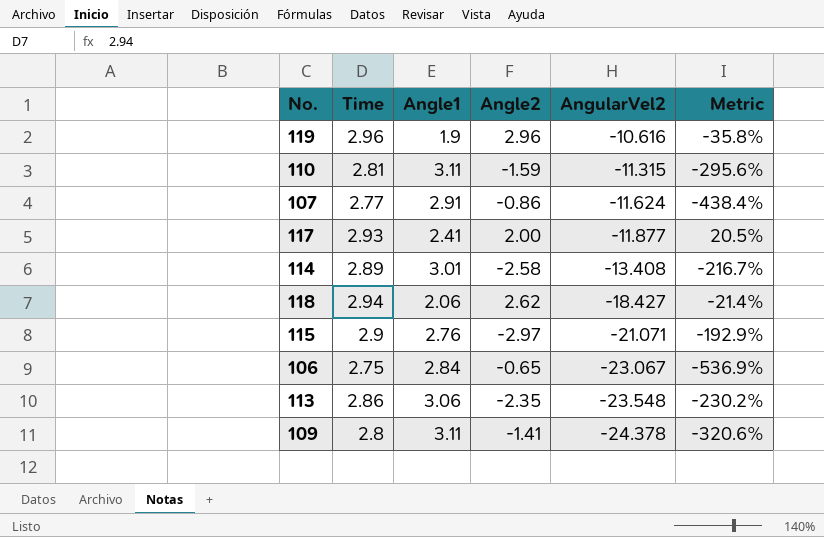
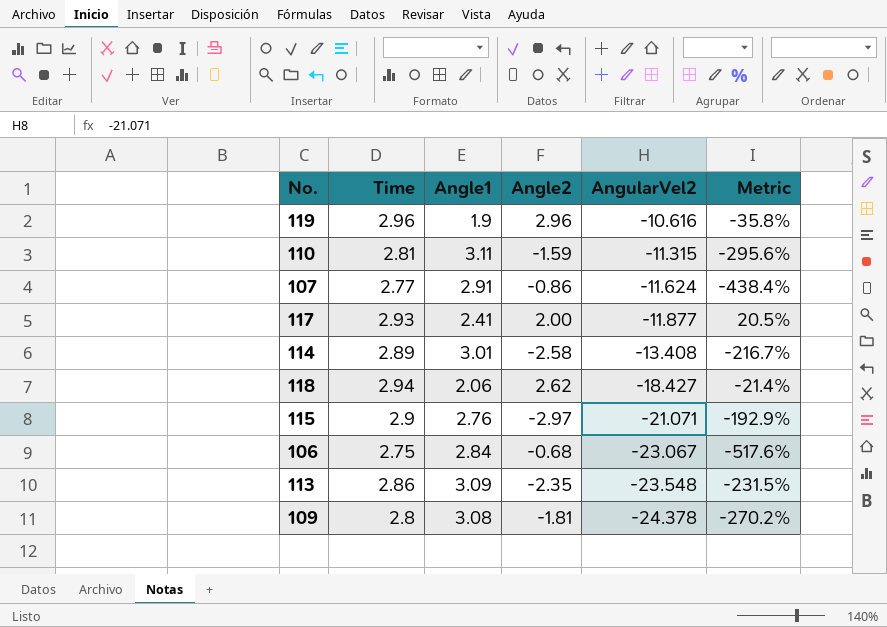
106 | Angle2: -0.65 -> -0.68
106 | Metric: -536.9% -> -517.6%
113 | Angle1: 3.06 -> 3.09
113 | Metric: -230.2% -> -231.5%
109 | Angle1: 3.11 -> 3.08
109 | Angle2: -1.41 -> -1.81
109 | Metric: -320.6% -> -270.2%

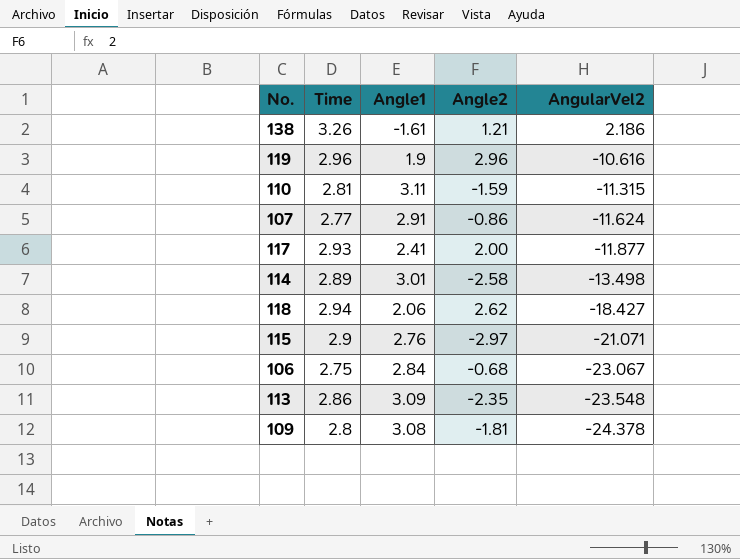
column Metric | formula: ([Angle1] - [Angle2]) / [Angle2] -> none
row 138: none -> 3.26 | -1.61 | 1.21 | 2.186
114 | AngularVel2: -13.408 -> -13.498

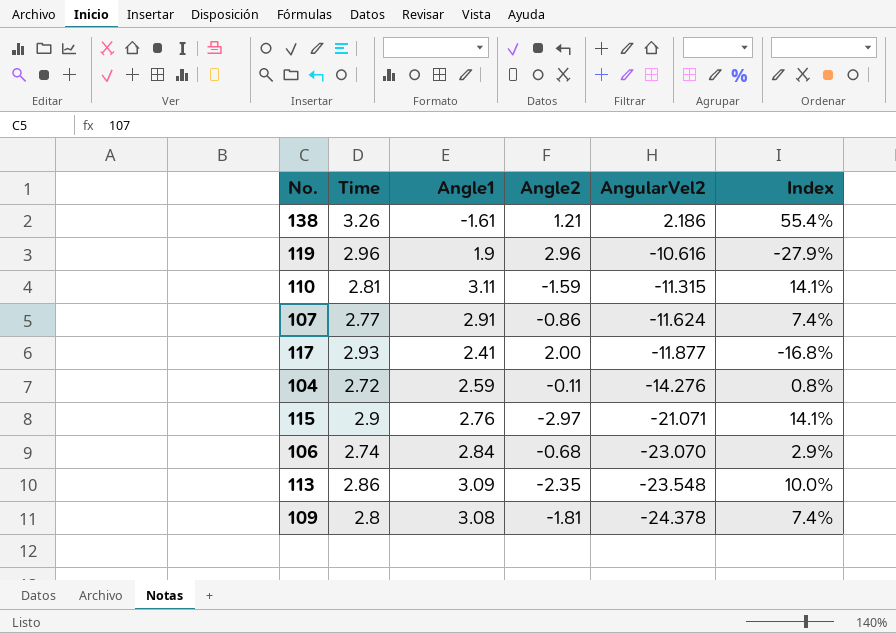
column Index | formula: none -> [Angle2] / [AngularVel2]
row 114: 2.89 | 3.01 | -2.58 | -13.498 -> none
row 118: 2.94 | 2.06 | 2.62 | -18.427 -> none
row 104: none -> 2.72 | 2.59 | -0.11 | -14.276 | 0.8%
106 | Time: 2.75 -> 2.74
106 | AngularVel2: -23.067 -> -23.070

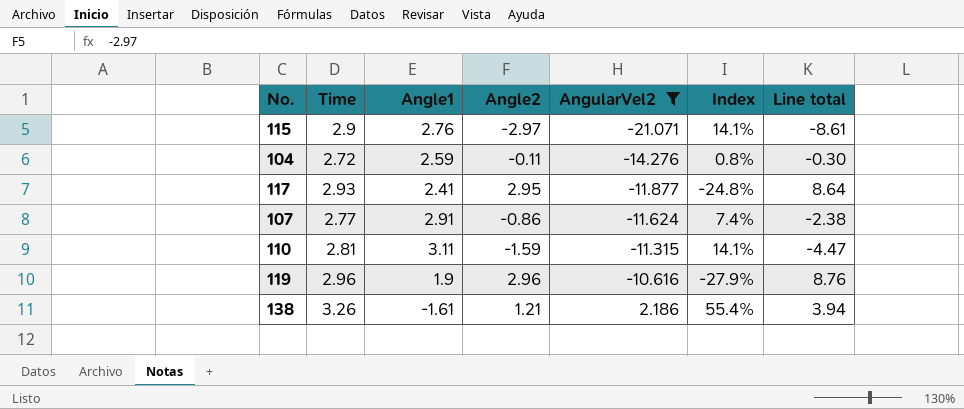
filter: none -> AngularVel2 >= -21.071
row order: AngularVel2 descending -> AngularVel2 ascending
column Line total | formula: none -> [Time] * [Angle2]
117 | Angle2: 2.00 -> 2.95
117 | Index: -16.8% -> -24.8%

